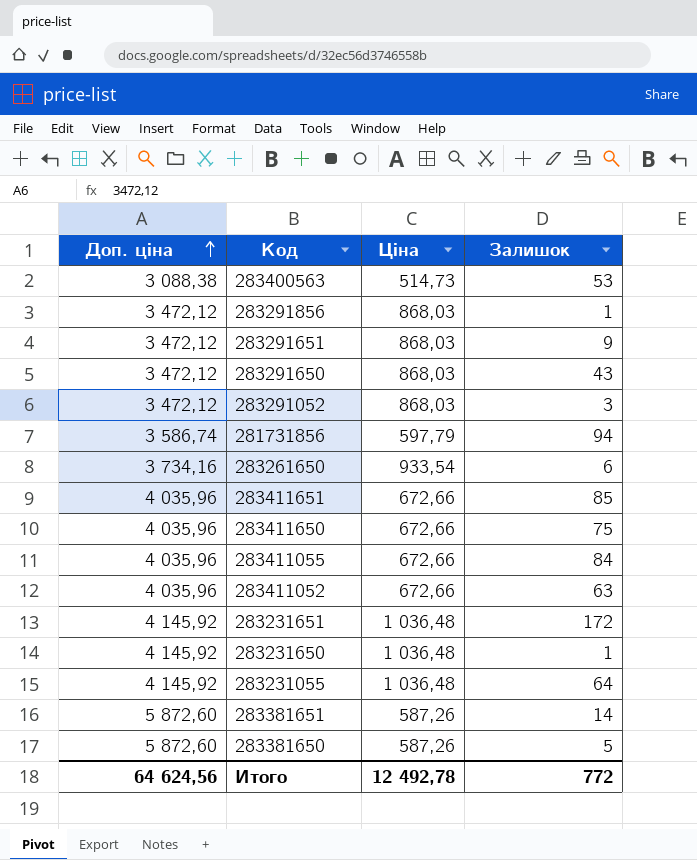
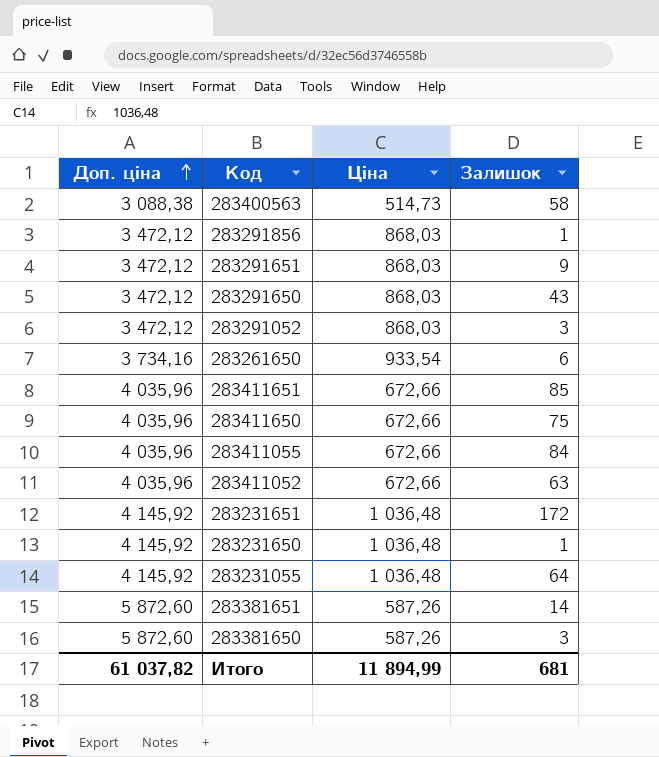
row 281731856: 3 586,74 | 597,79 | 94 -> none
283400563 | Залишок: 53 -> 58
283381650 | Залишок: 5 -> 3
Итого | Доп. ціна: 64 624,56 -> 61 037,82
Итого | Ціна: 12 492,78 -> 11 894,99
Итого | Залишок: 772 -> 681

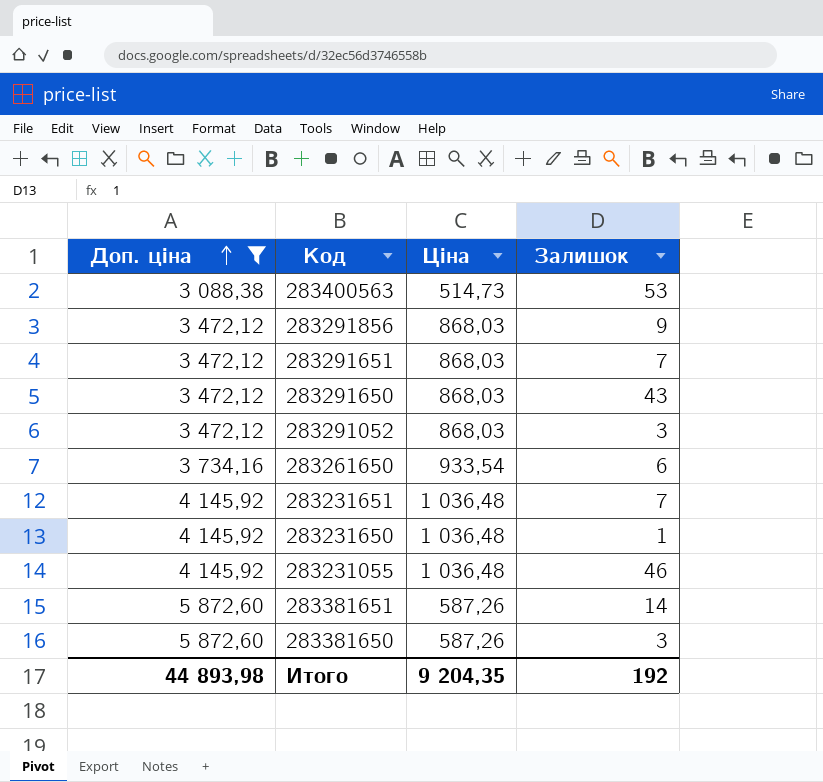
filter: none -> Доп. ціна != 4 035,96
283400563 | Залишок: 58 -> 53
283291856 | Залишок: 1 -> 9
283291651 | Залишок: 9 -> 7
283231651 | Залишок: 172 -> 7
283231055 | Залишок: 64 -> 46
Итого | Доп. ціна: 61 037,82 -> 44 893,98
Итого | Ціна: 11 894,99 -> 9 204,35
Итого | Залишок: 681 -> 192

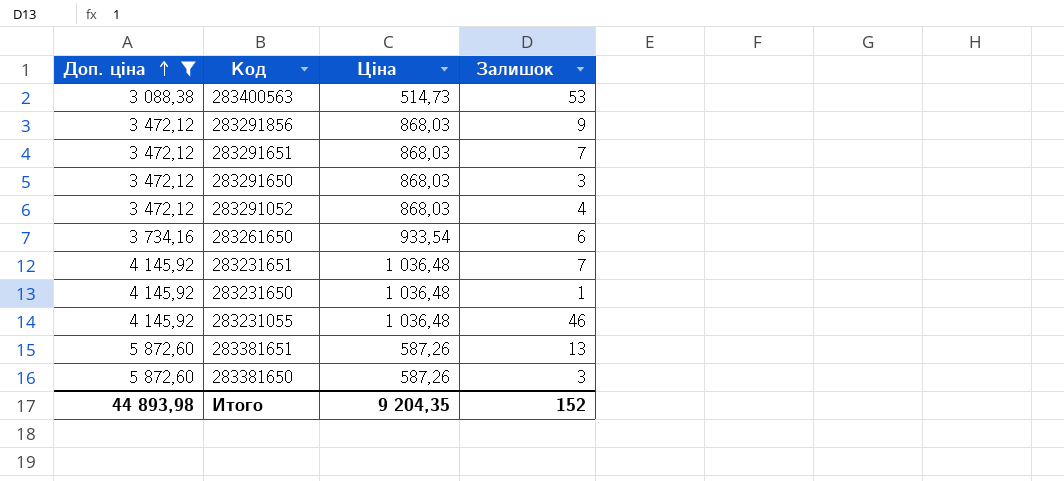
283291650 | Залишок: 43 -> 3
283291052 | Залишок: 3 -> 4
283381651 | Залишок: 14 -> 13
Итого | Залишок: 192 -> 152

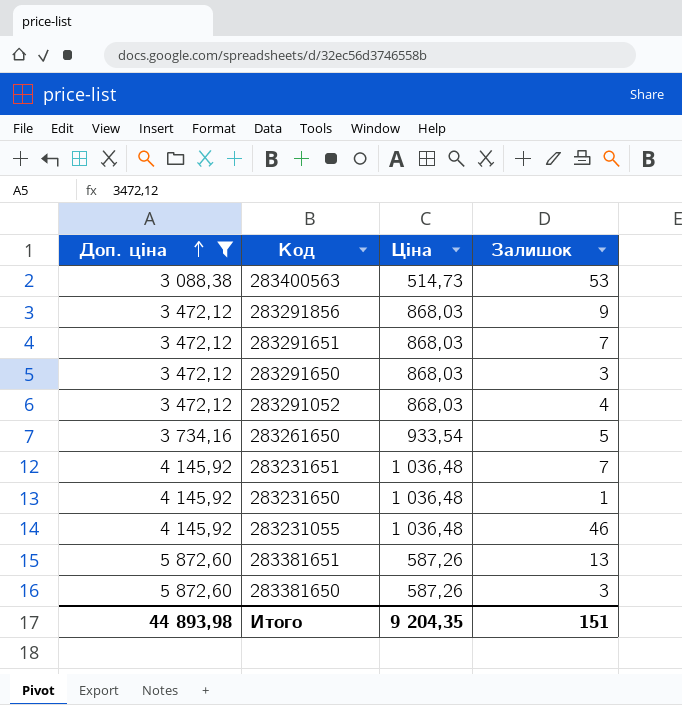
283261650 | Залишок: 6 -> 5
Итого | Залишок: 152 -> 151

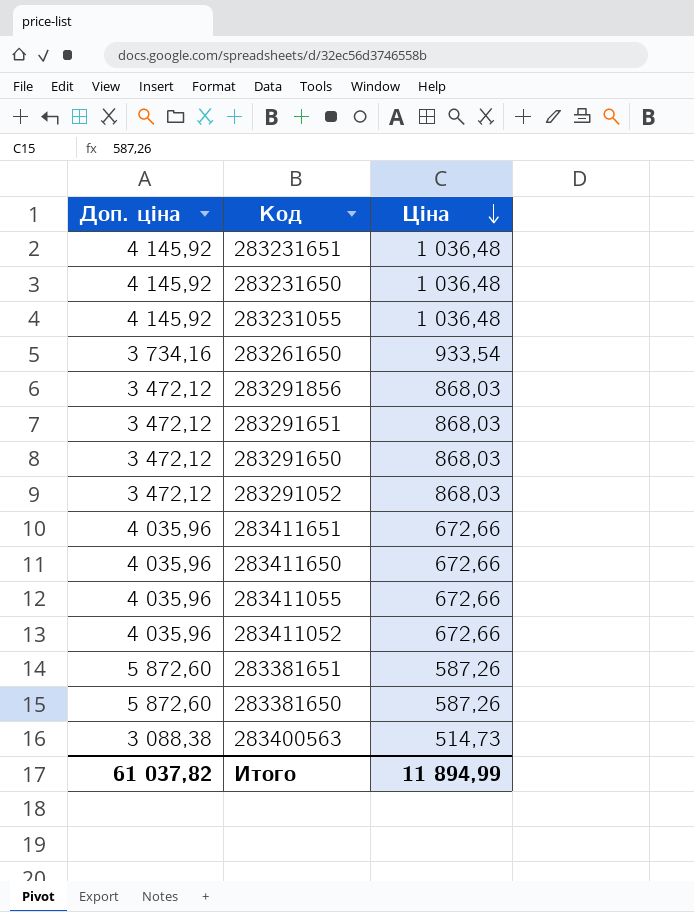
filter: Доп. ціна != 4 035,96 -> none
row order: Доп. ціна ascending -> Ціна descending
column Залишок | position: 4 -> none
Итого | Доп. ціна: 44 893,98 -> 61 037,82
Итого | Ціна: 9 204,35 -> 11 894,99

